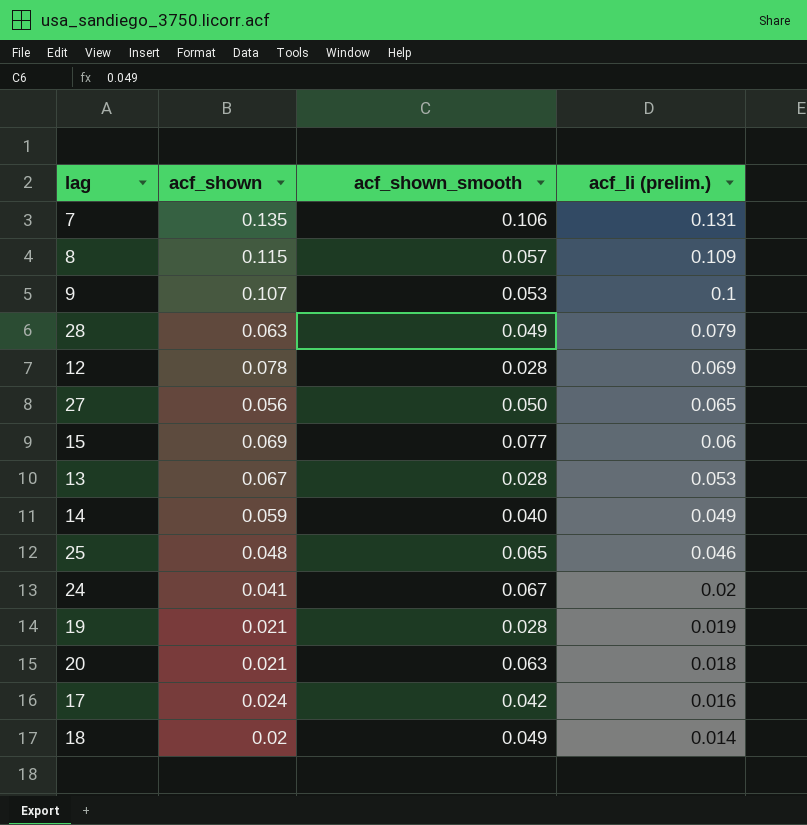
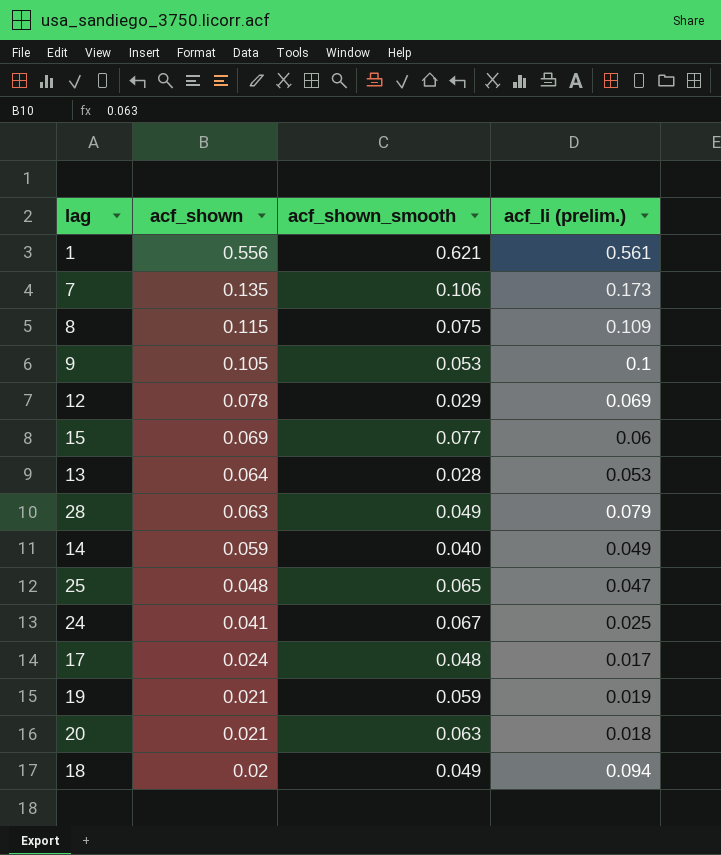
row order: acf_li (prelim.) descending -> acf_shown descending
row 27: 0.056 | 0.050 | 0.065 -> none
row 1: none -> 0.556 | 0.621 | 0.561
7 | acf_li (prelim.): 0.131 -> 0.173
8 | acf_shown_smooth: 0.057 -> 0.075
9 | acf_shown: 0.107 -> 0.105
12 | acf_shown_smooth: 0.028 -> 0.029
13 | acf_shown: 0.067 -> 0.064
25 | acf_li (prelim.): 0.046 -> 0.047
24 | acf_li (prelim.): 0.02 -> 0.025
17 | acf_shown_smooth: 0.042 -> 0.048
17 | acf_li (prelim.): 0.016 -> 0.017
19 | acf_shown_smooth: 0.028 -> 0.059
18 | acf_li (prelim.): 0.014 -> 0.094

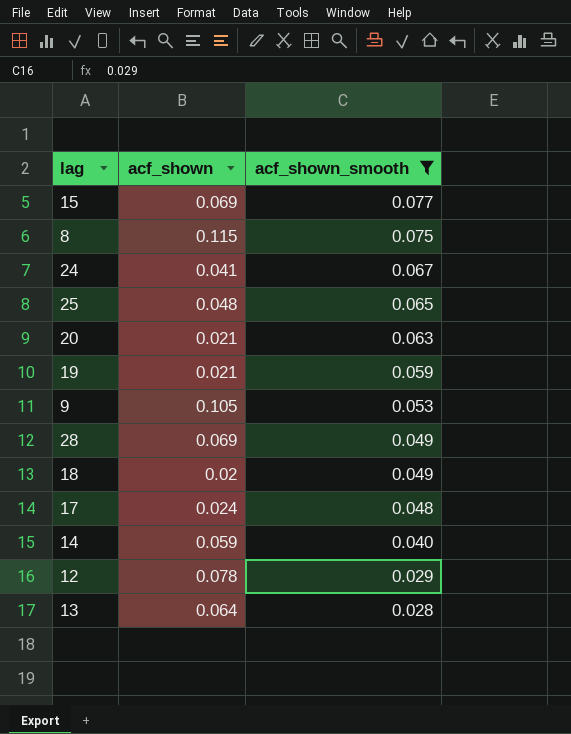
filter: none -> acf_shown_smooth <= 0.077
row order: acf_shown descending -> acf_shown_smooth descending
column acf_li (prelim.) | position: 4 -> none
28 | acf_shown: 0.063 -> 0.069

